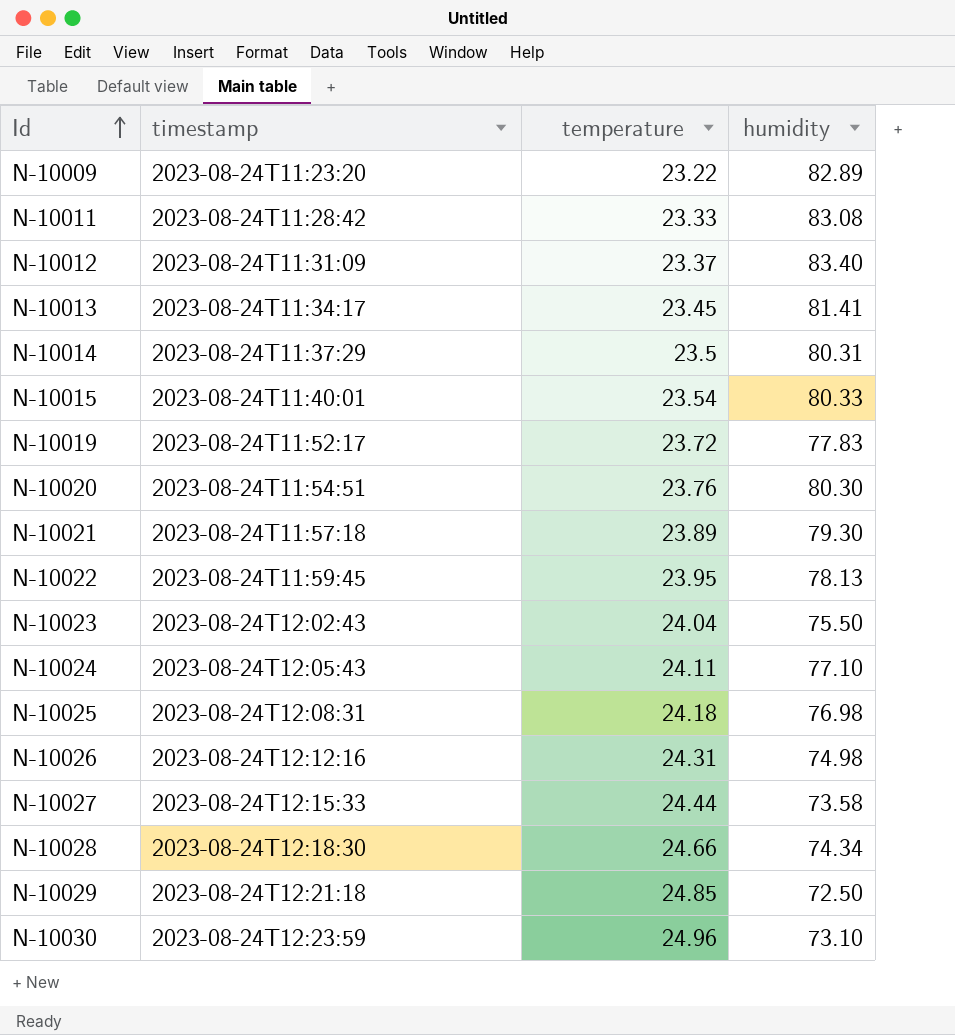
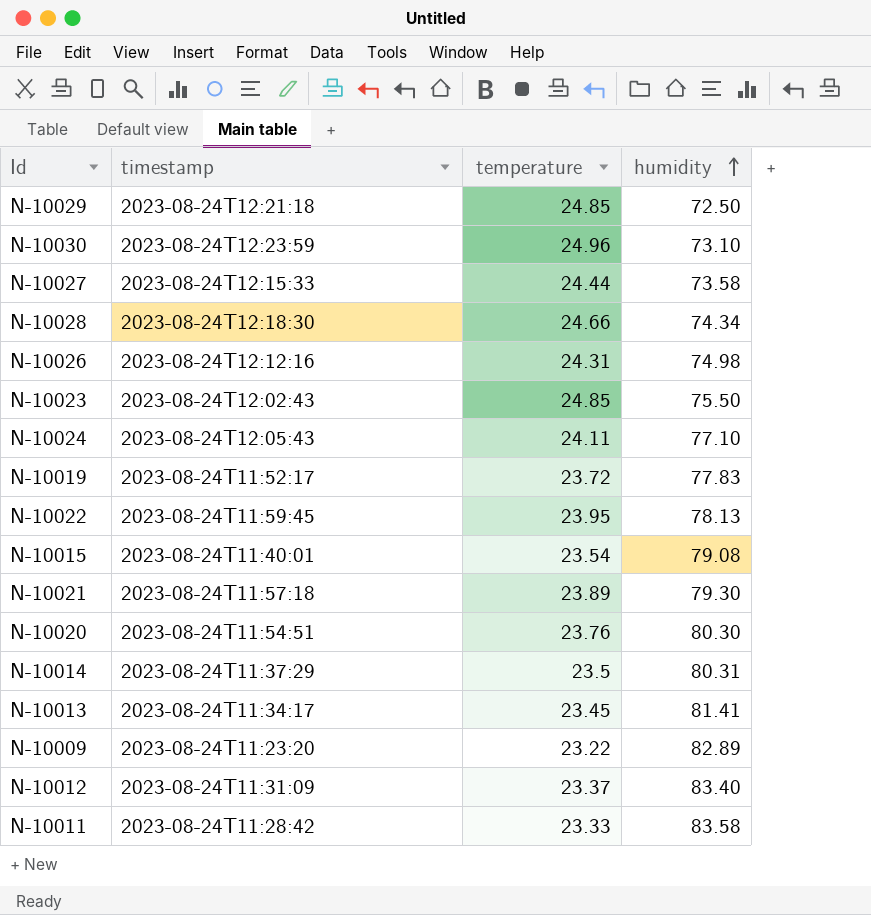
row order: Id ascending -> humidity ascending
row N-10025: 2023-08-24T12:08:31 | 24.18 | 76.98 -> none
N-10023 | temperature: 24.04 -> 24.85
N-10015 | humidity: 80.33 -> 79.08
N-10011 | humidity: 83.08 -> 83.58

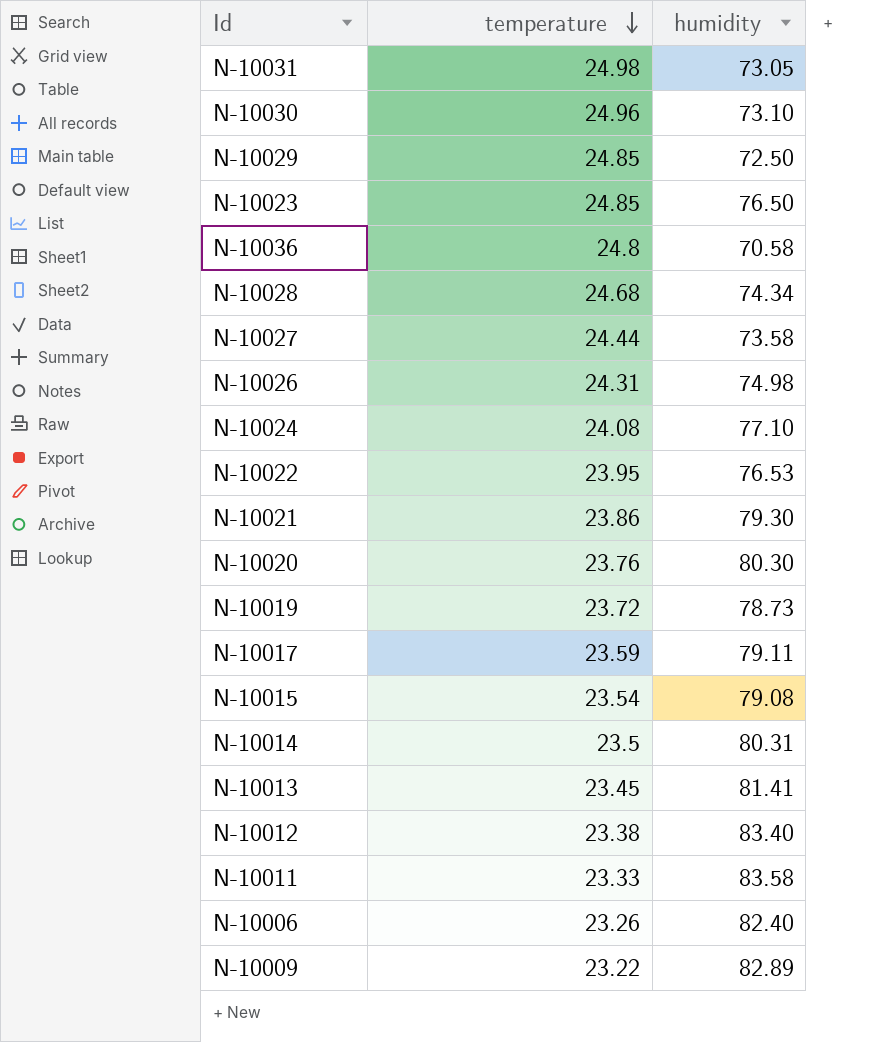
row order: humidity ascending -> temperature descending
column timestamp | position: 2 -> none
row N-10031: none -> 24.98 | 73.05
N-10023 | humidity: 75.50 -> 76.50
row N-10036: none -> 24.8 | 70.58
N-10028 | temperature: 24.66 -> 24.68
N-10024 | temperature: 24.11 -> 24.08
N-10022 | humidity: 78.13 -> 76.53
N-10021 | temperature: 23.89 -> 23.86
N-10019 | humidity: 77.83 -> 78.73
row N-10017: none -> 23.59 | 79.11
N-10012 | temperature: 23.37 -> 23.38
row N-10006: none -> 23.26 | 82.40

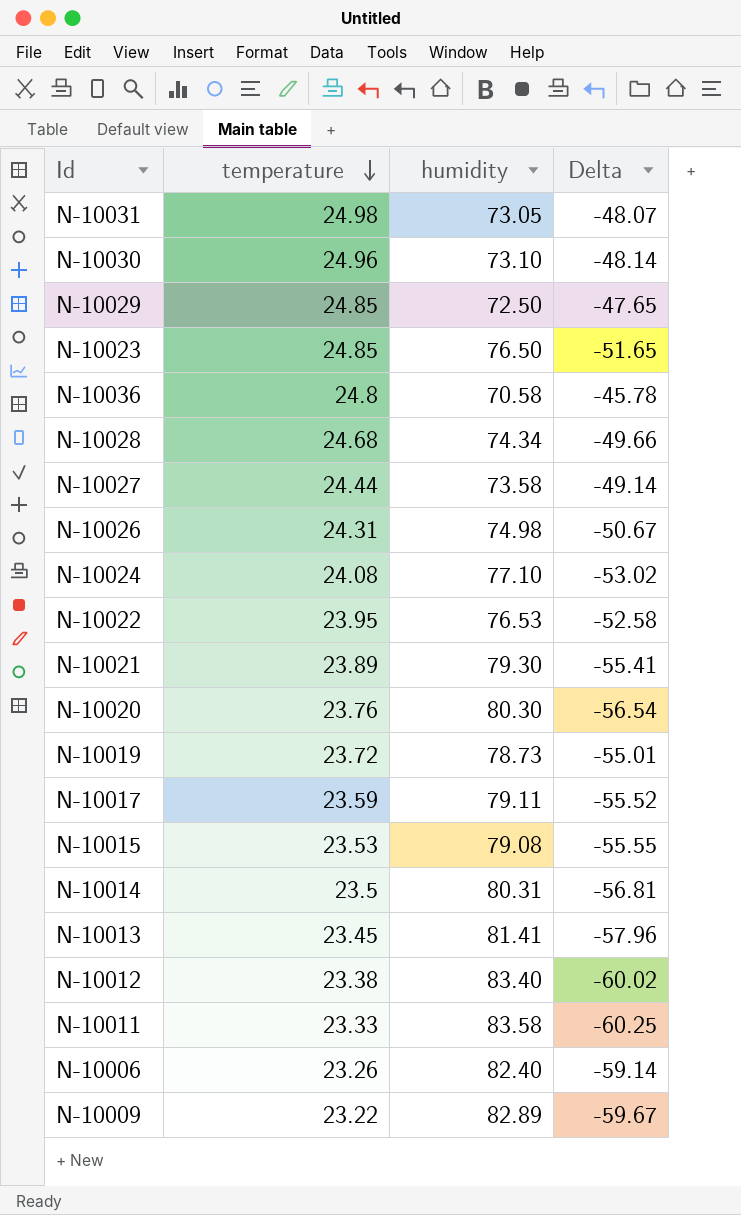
column Delta | formula: none -> [temperature] - [humidity]
N-10021 | temperature: 23.86 -> 23.89
N-10015 | temperature: 23.54 -> 23.53

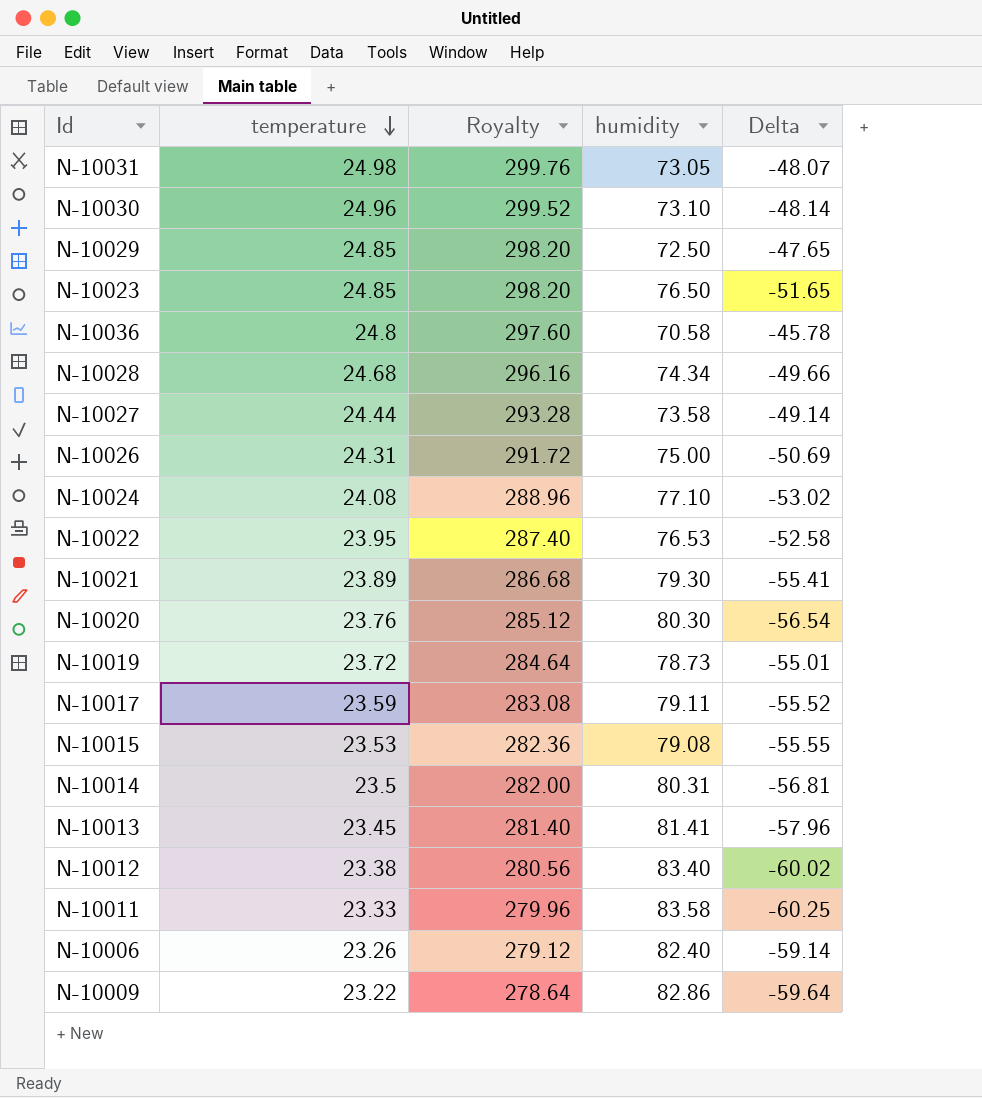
column Royalty | formula: none -> [temperature] * 12
N-10026 | humidity: 74.98 -> 75.00
N-10026 | Delta: -50.67 -> -50.69
N-10009 | humidity: 82.89 -> 82.86
N-10009 | Delta: -59.67 -> -59.64

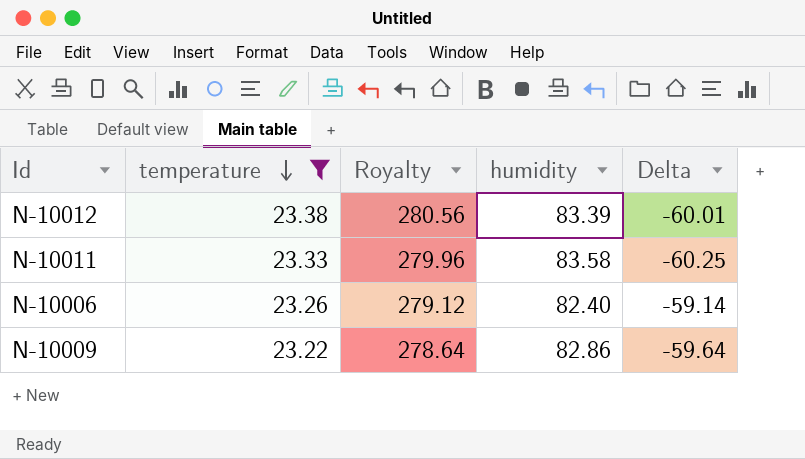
filter: none -> temperature <= 23.38
N-10012 | humidity: 83.40 -> 83.39
N-10012 | Delta: -60.02 -> -60.01

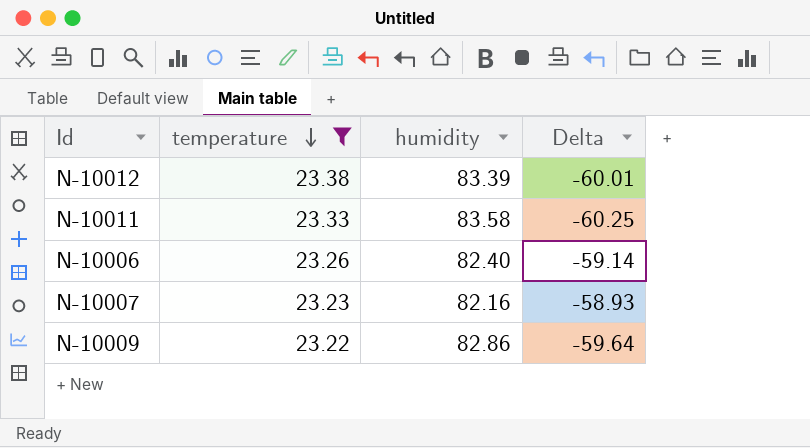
column Royalty | formula: [temperature] * 12 -> none
row N-10007: none -> 23.23 | 82.16 | -58.93

